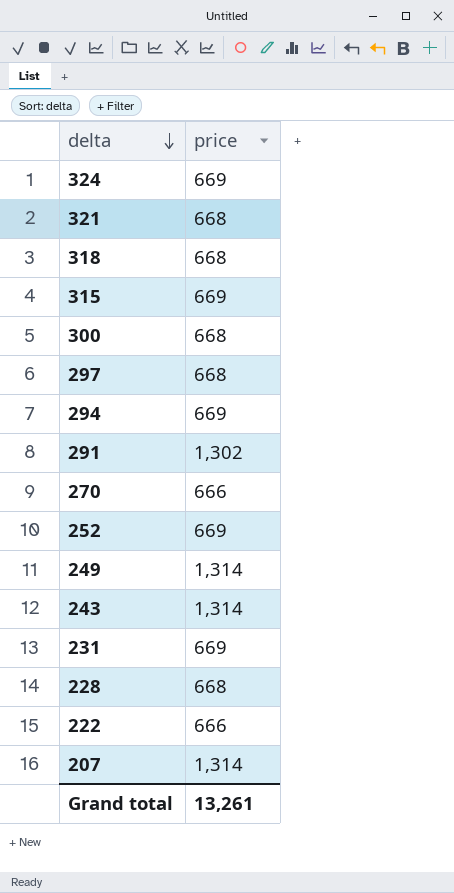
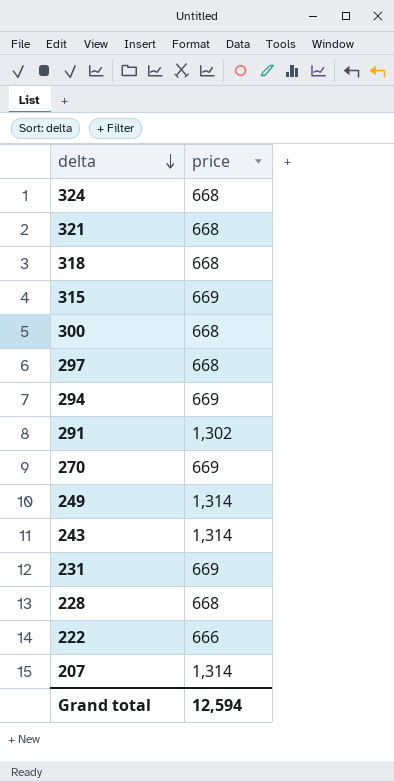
row 252: 669 -> none
324 | price: 669 -> 668
270 | price: 666 -> 669
Grand total | price: 13,261 -> 12,594

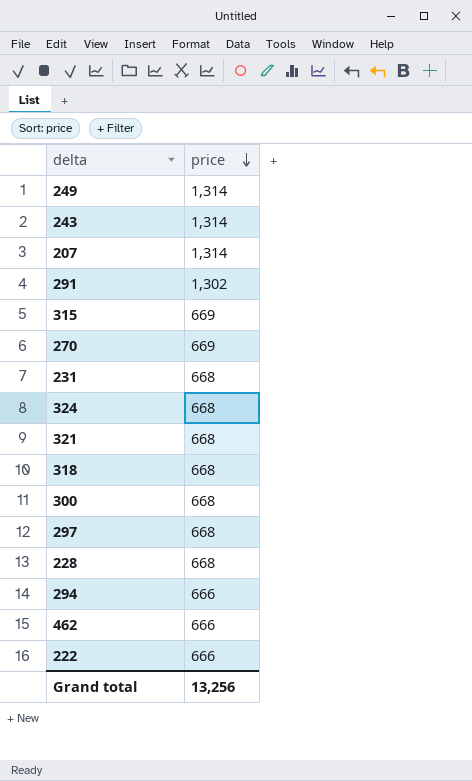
row order: delta descending -> price descending
231 | price: 669 -> 668
294 | price: 669 -> 666
row 462: none -> 666
Grand total | price: 12,594 -> 13,256

